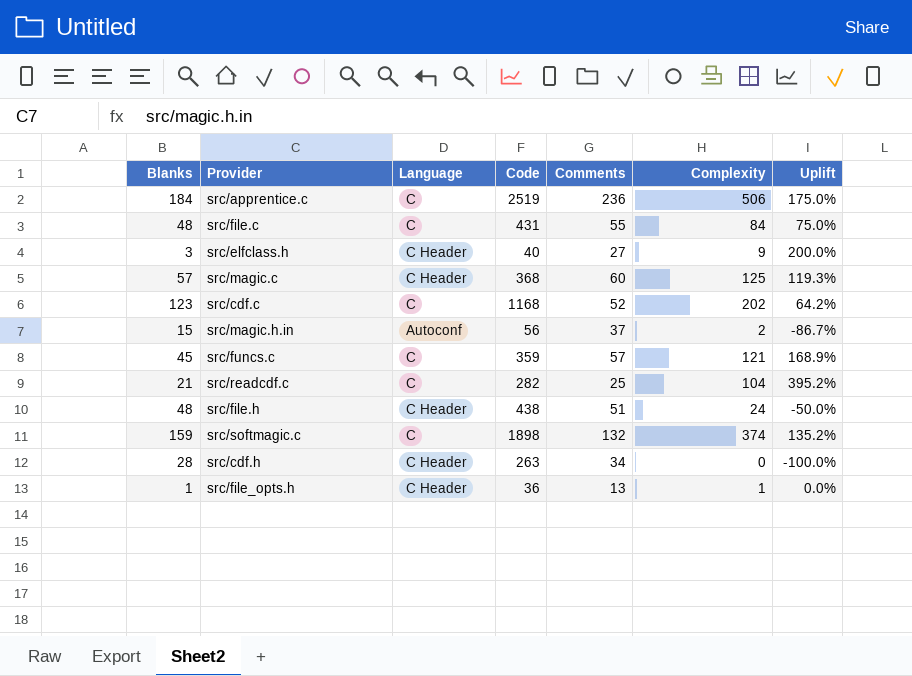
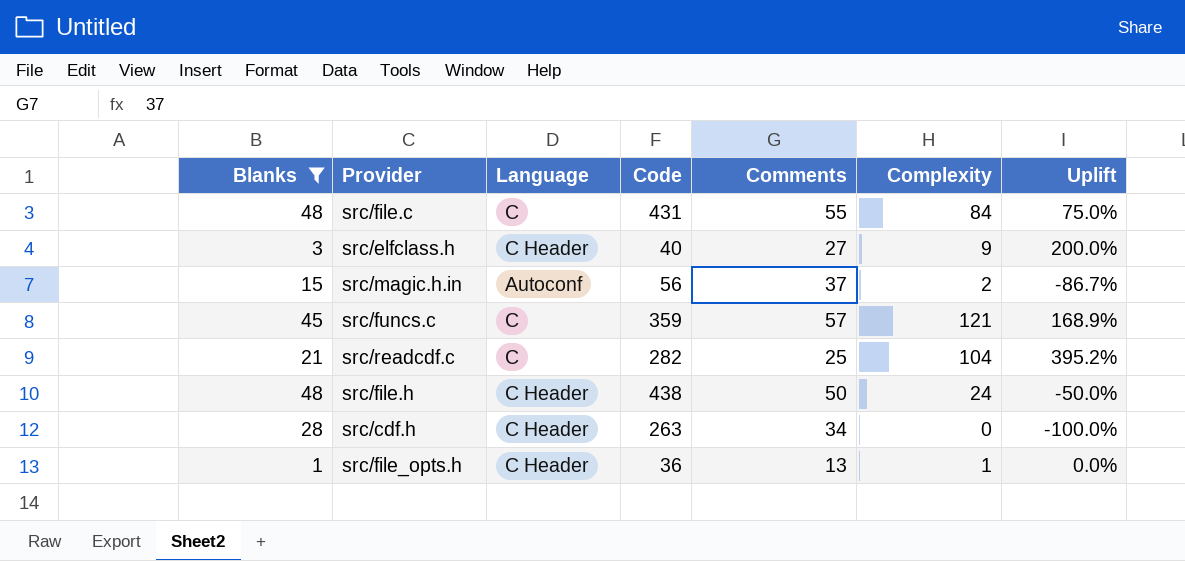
filter: none -> Blanks <= 48
src/file.h | Comments: 51 -> 50

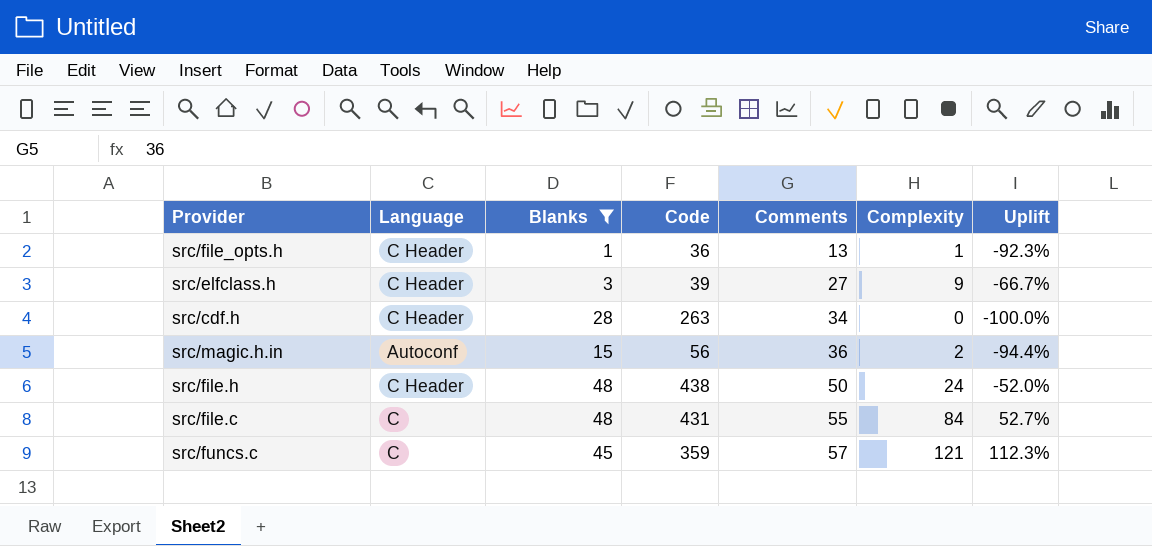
row order: none -> Comments ascending
column Blanks | position: 1 -> 3
column Uplift | formula: ([Complexity] - [Blanks]) / [Blanks] -> ([Complexity] - [Comments]) / [Comments]
row src/readcdf.c: 21 | C | 282 | 25 | 104 | 395.2% -> none
src/elfclass.h | Code: 40 -> 39
src/magic.h.in | Comments: 37 -> 36

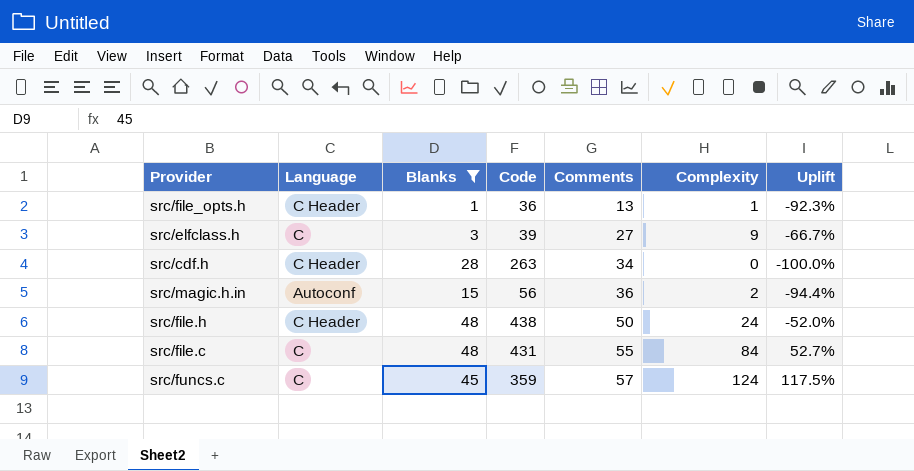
src/elfclass.h | Language: C Header -> C
src/funcs.c | Complexity: 121 -> 124
src/funcs.c | Uplift: 112.3% -> 117.5%

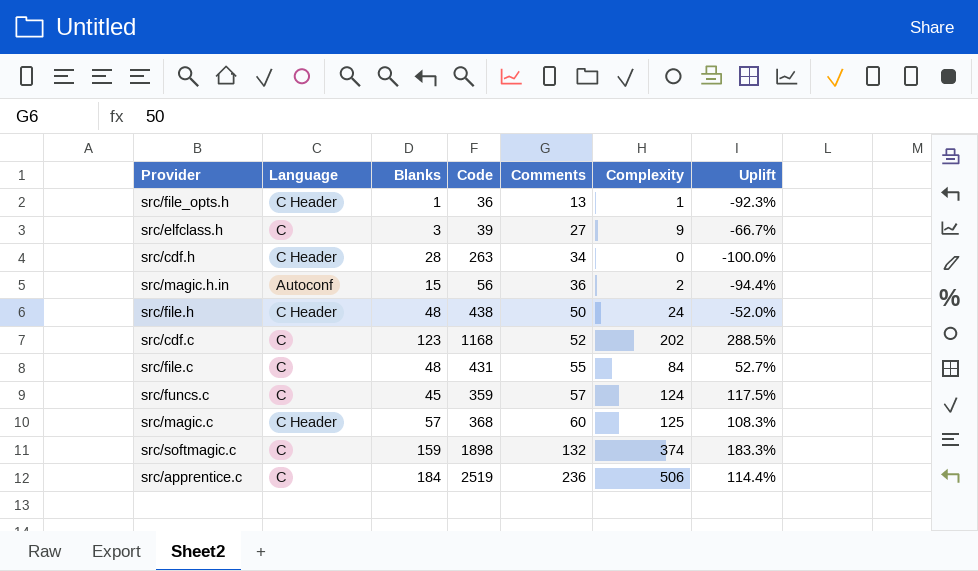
filter: Blanks <= 48 -> none

